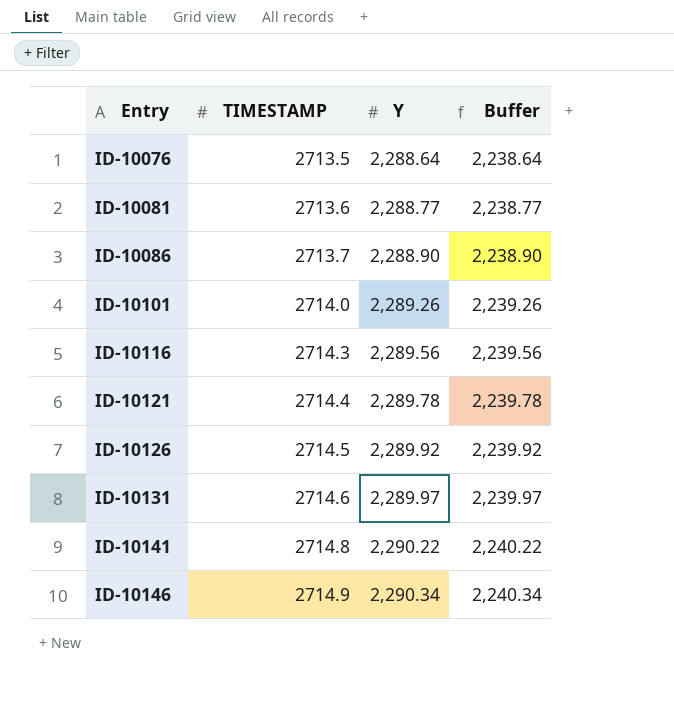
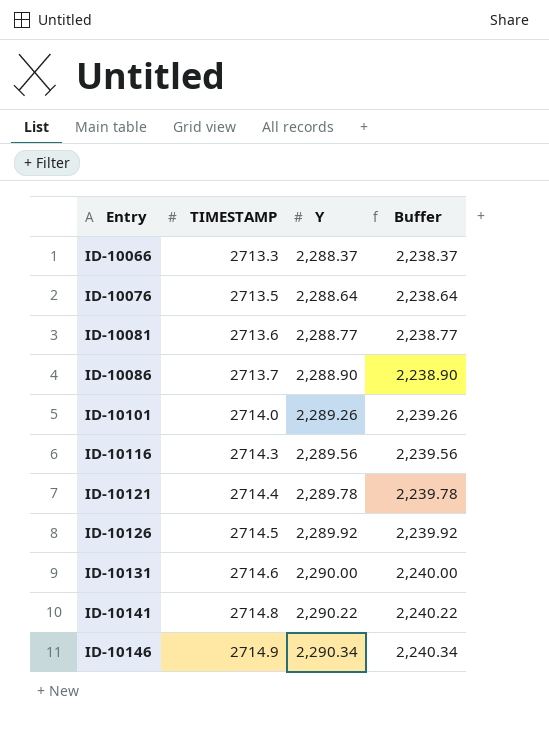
row ID-10066: none -> 2713.3 | 2,288.37 | 2,238.37
ID-10131 | Y: 2,289.97 -> 2,290.00
ID-10131 | Buffer: 2,239.97 -> 2,240.00

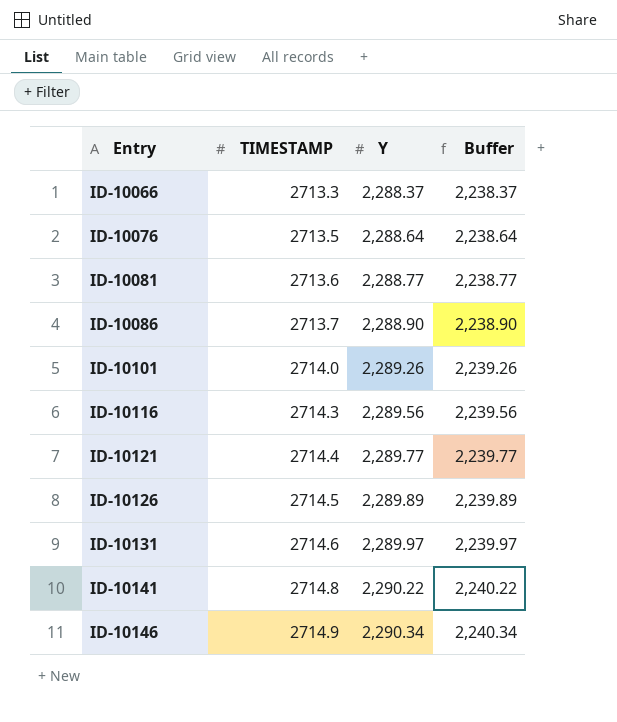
ID-10121 | Y: 2,289.78 -> 2,289.77
ID-10121 | Buffer: 2,239.78 -> 2,239.77
ID-10126 | Y: 2,289.92 -> 2,289.89
ID-10126 | Buffer: 2,239.92 -> 2,239.89
ID-10131 | Y: 2,290.00 -> 2,289.97
ID-10131 | Buffer: 2,240.00 -> 2,239.97

